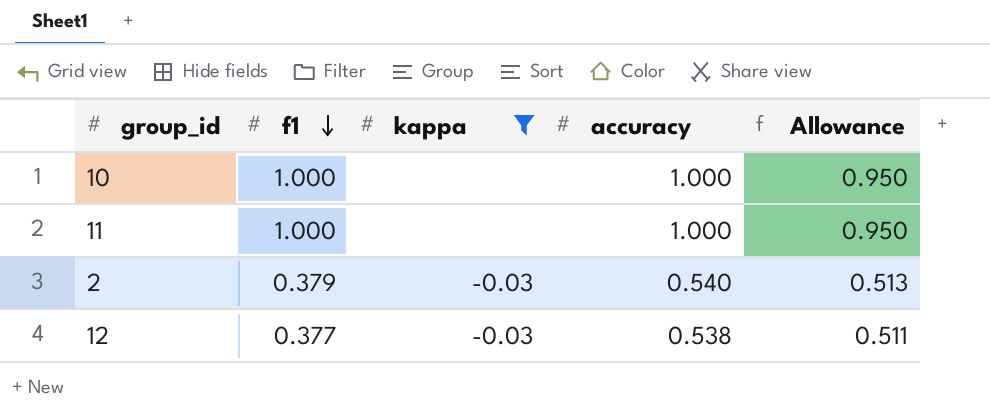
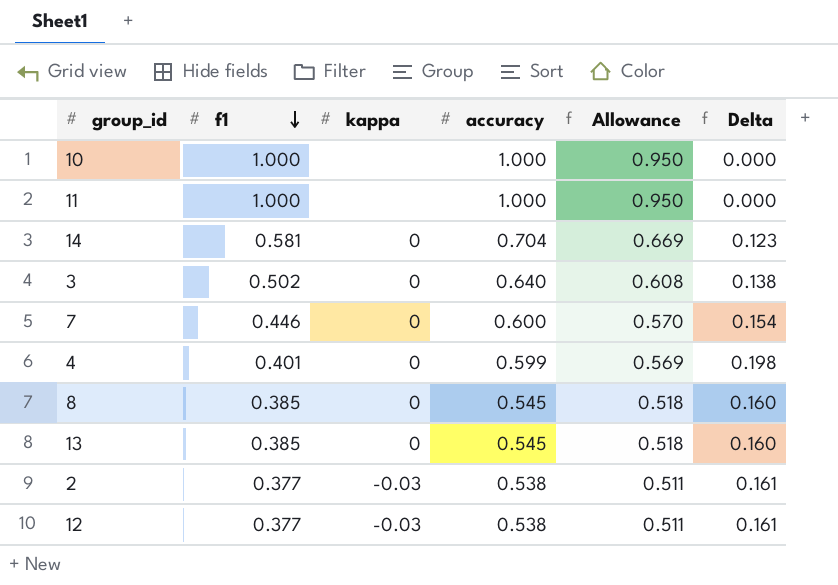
filter: kappa != 0 -> none
column Delta | formula: none -> [accuracy] - [f1]
2 | f1: 0.379 -> 0.377
2 | accuracy: 0.540 -> 0.538
2 | Allowance: 0.513 -> 0.511

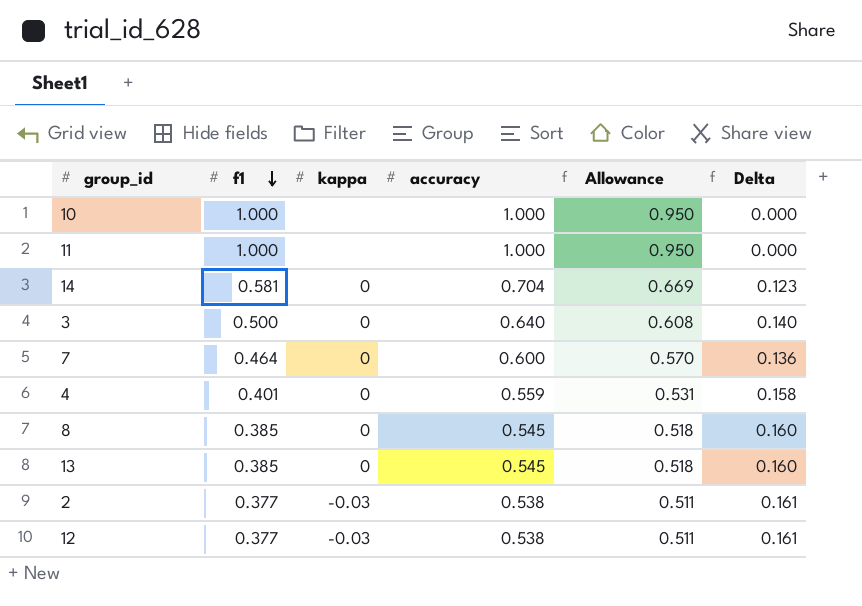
3 | f1: 0.502 -> 0.500
3 | Delta: 0.138 -> 0.140
7 | f1: 0.446 -> 0.464
7 | Delta: 0.154 -> 0.136
4 | accuracy: 0.599 -> 0.559
4 | Allowance: 0.569 -> 0.531
4 | Delta: 0.198 -> 0.158

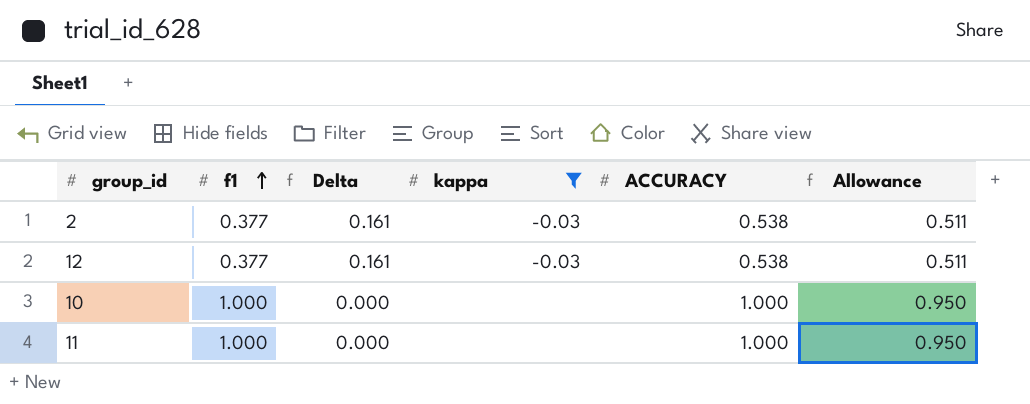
filter: none -> kappa != 0
row order: f1 descending -> f1 ascending
column Delta | position: 6 -> 3
column name: accuracy -> ACCURACY

